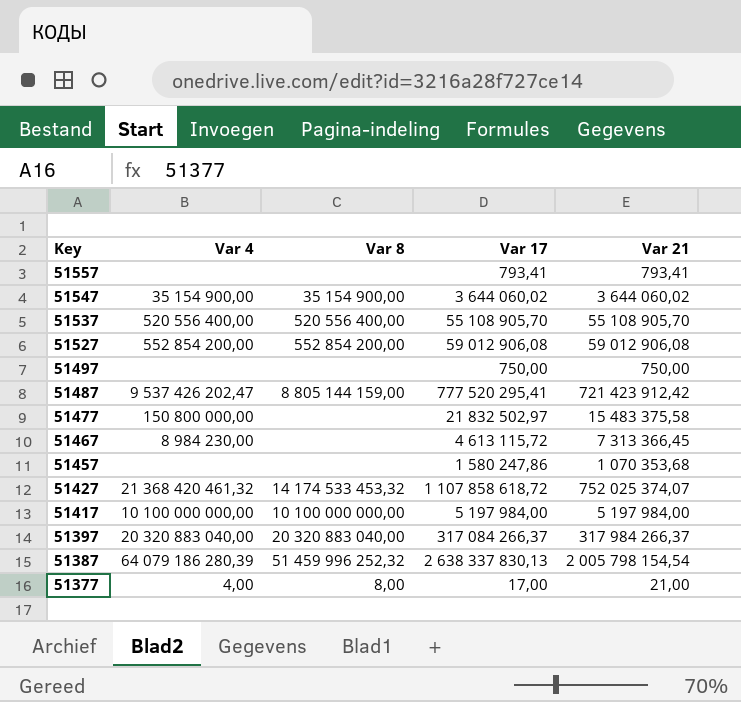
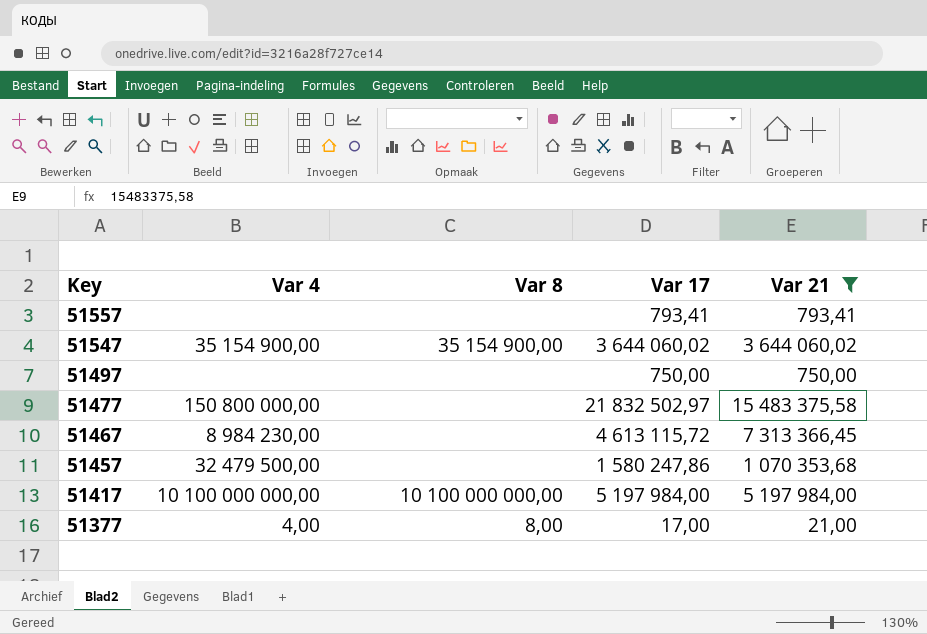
filter: none -> Var 21 <= 15 483 375,58
51457 | Var 4: none -> 32 479 500,00

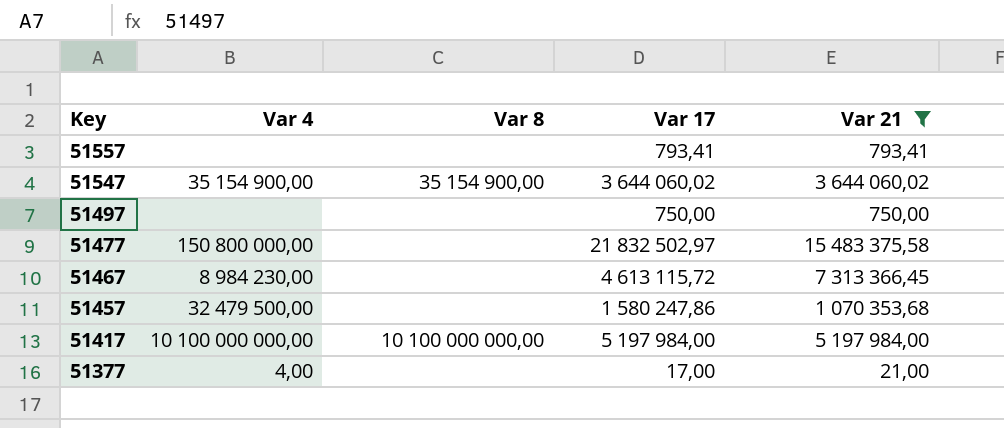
51377 | Var 8: 8,00 -> none

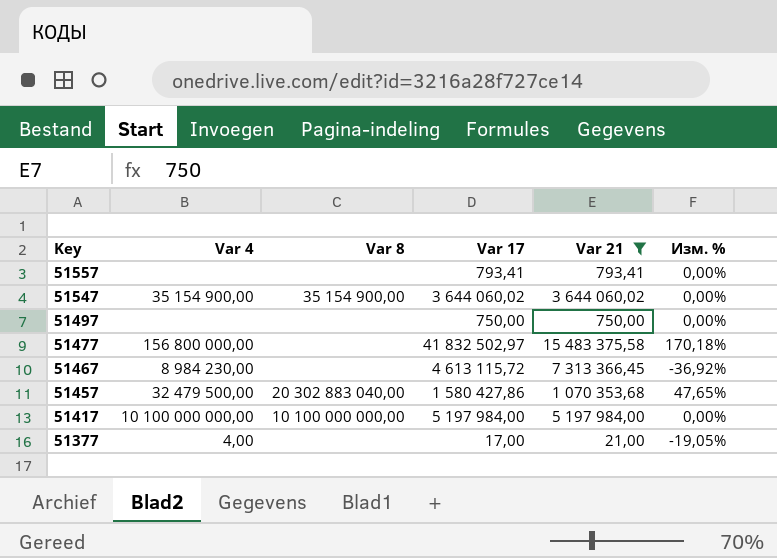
column Изм. % | formula: none -> ([Var 17] - [Var 21]) / [Var 21]
51477 | Var 4: 150 800 000,00 -> 156 800 000,00
51477 | Var 17: 21 832 502,97 -> 41 832 502,97
51457 | Var 8: none -> 20 302 883 040,00
51457 | Var 17: 1 580 247,86 -> 1 580 427,86

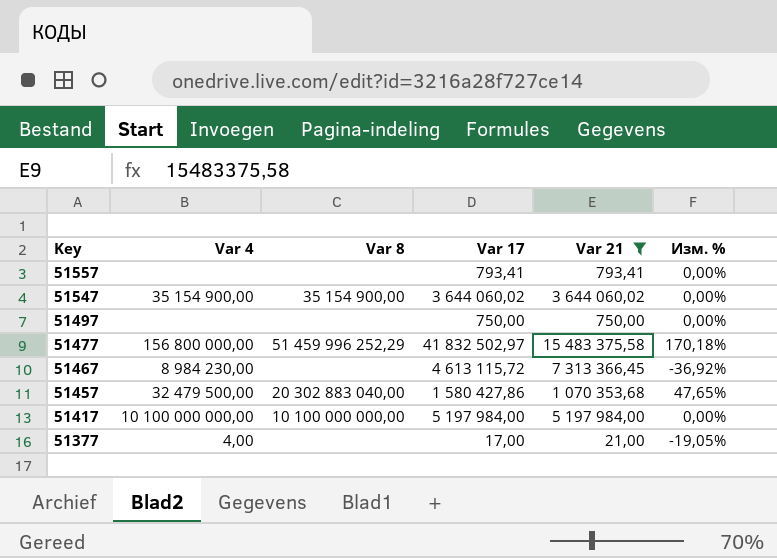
51477 | Var 8: none -> 51 459 996 252,29

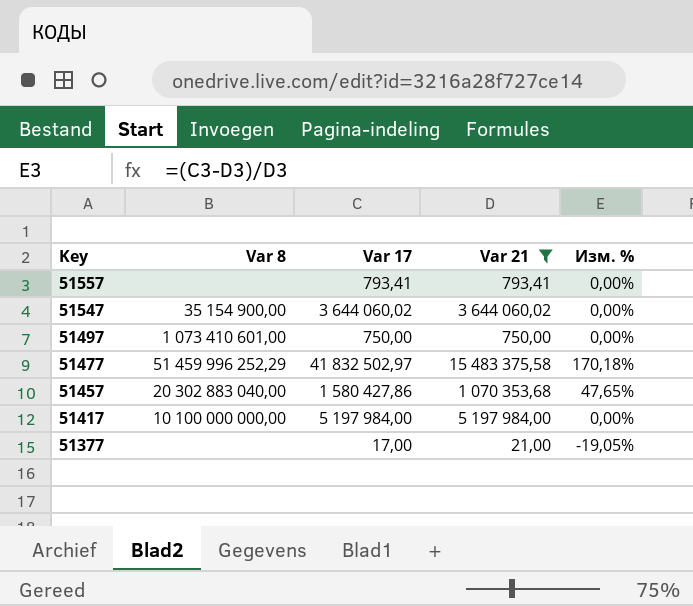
column Var 4 | position: 2 -> none
row 51467: 8 984 230,00 | none | 4 613 115,72 | 7 313 366,45 | -36,92% -> none
51497 | Var 8: none -> 1 073 410 601,00

